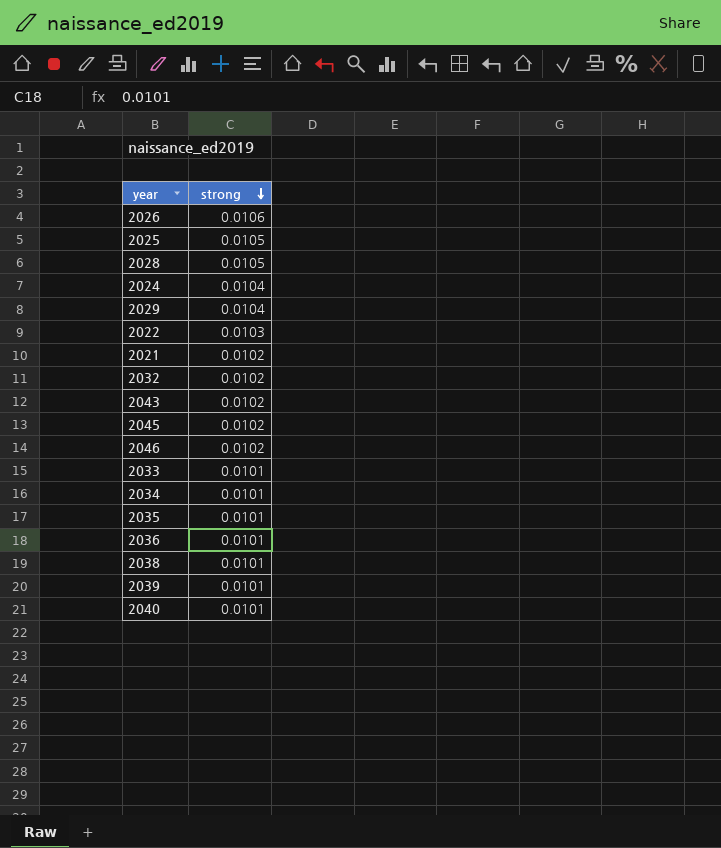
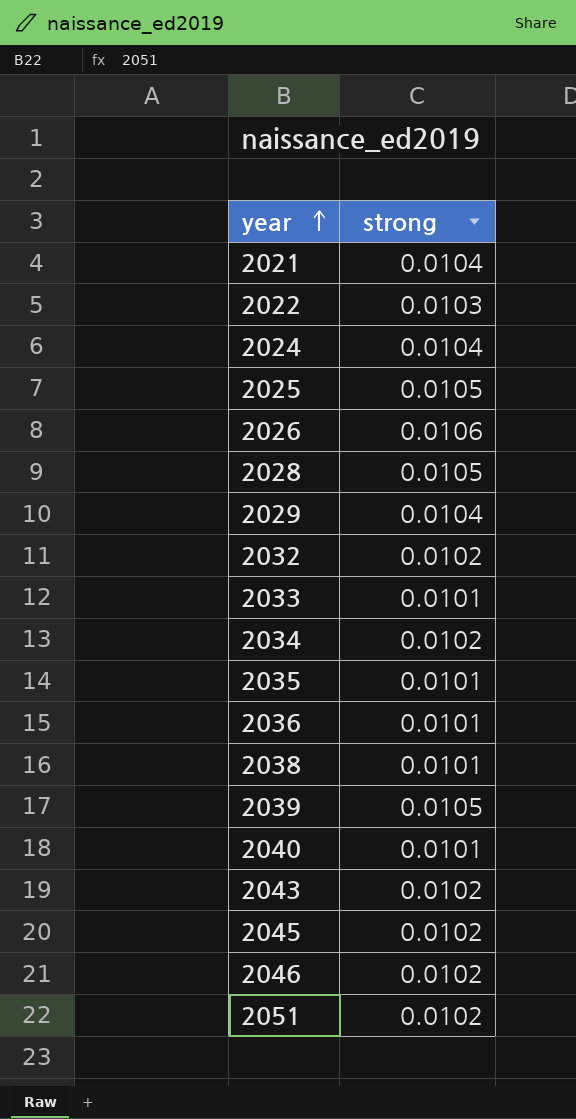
row order: strong descending -> year ascending
2021 | strong: 0.0102 -> 0.0104
2034 | strong: 0.0101 -> 0.0102
2039 | strong: 0.0101 -> 0.0105
row 2051: none -> 0.0102

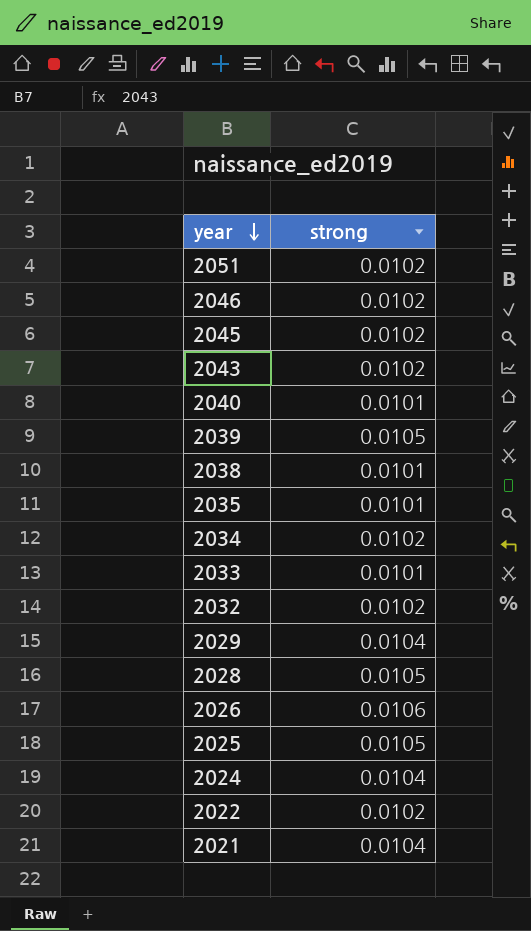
row order: year ascending -> year descending
row 2036: 0.0101 -> none
2022 | strong: 0.0103 -> 0.0102

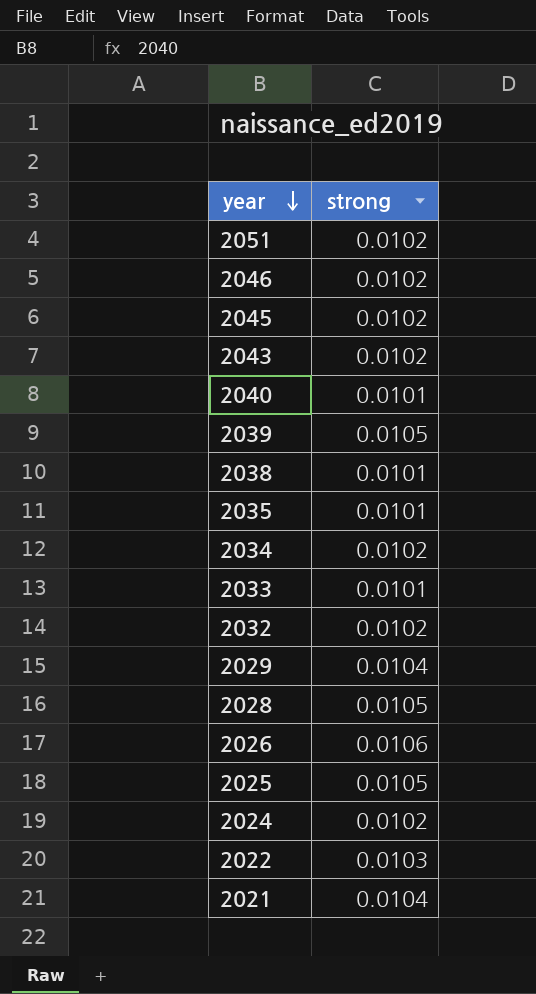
2024 | strong: 0.0104 -> 0.0102
2022 | strong: 0.0102 -> 0.0103

